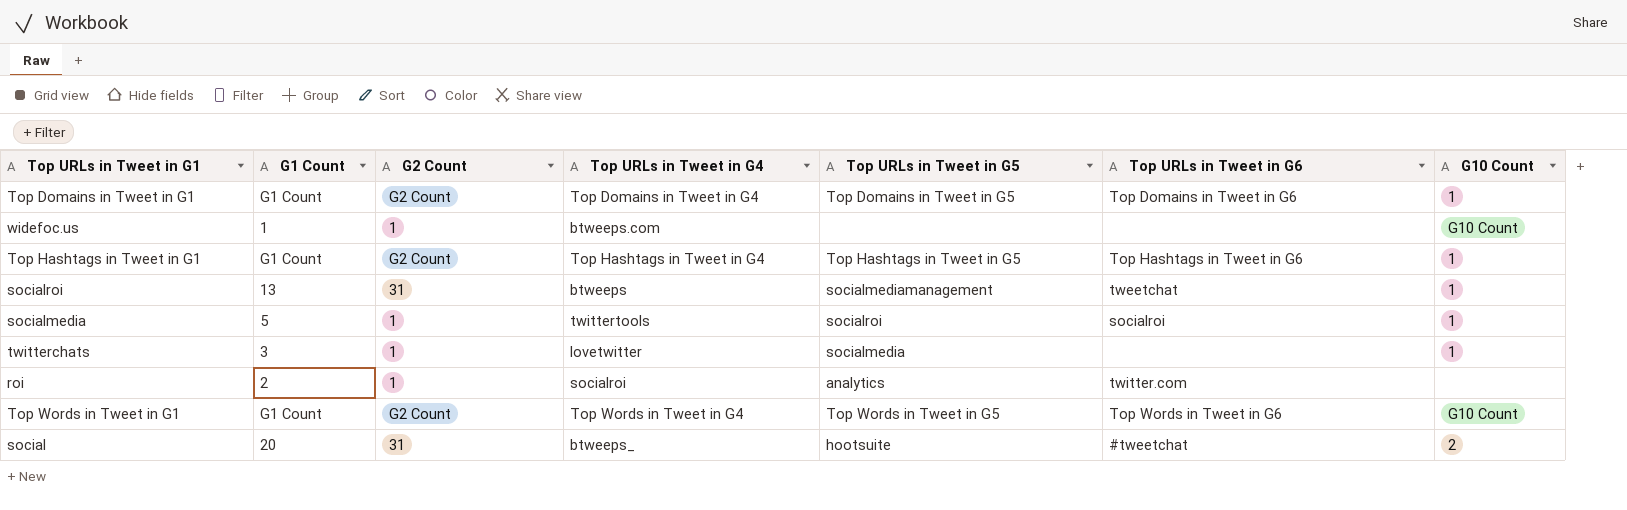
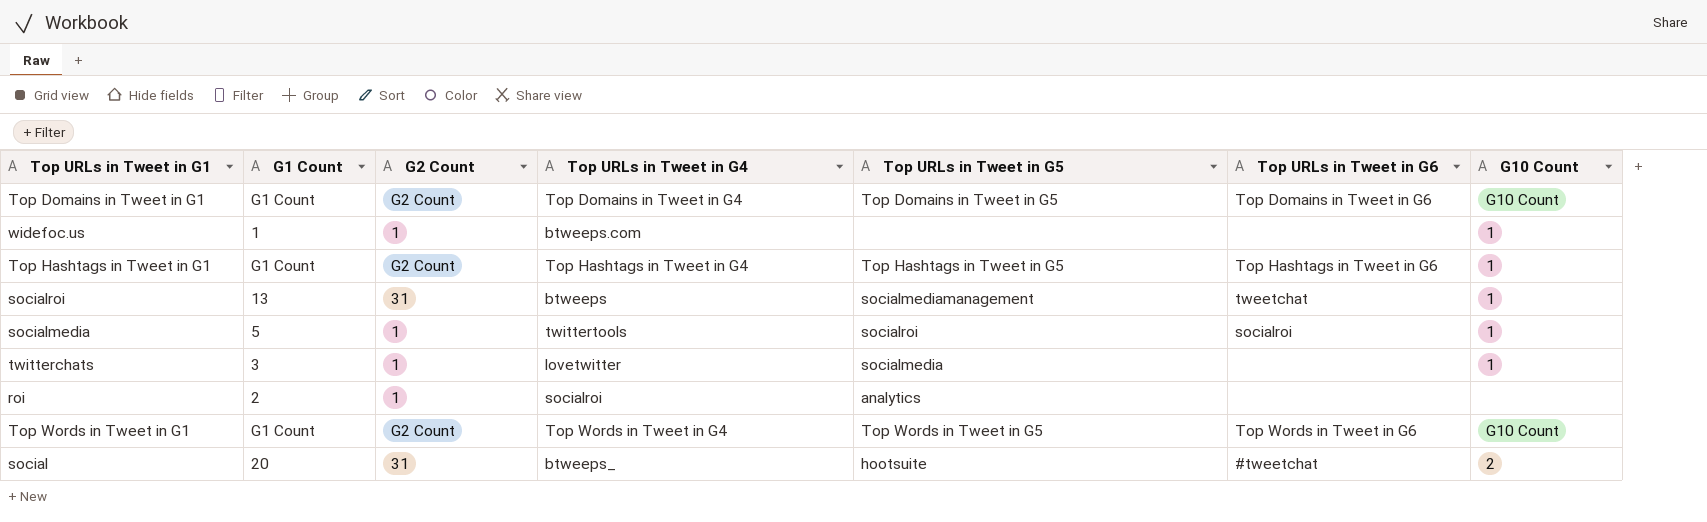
Top Domains in Tweet in G1 | G10 Count: 1 -> G10 Count
widefoc.us | G10 Count: G10 Count -> 1
roi | Top URLs in Tweet in G6: twitter.com -> none

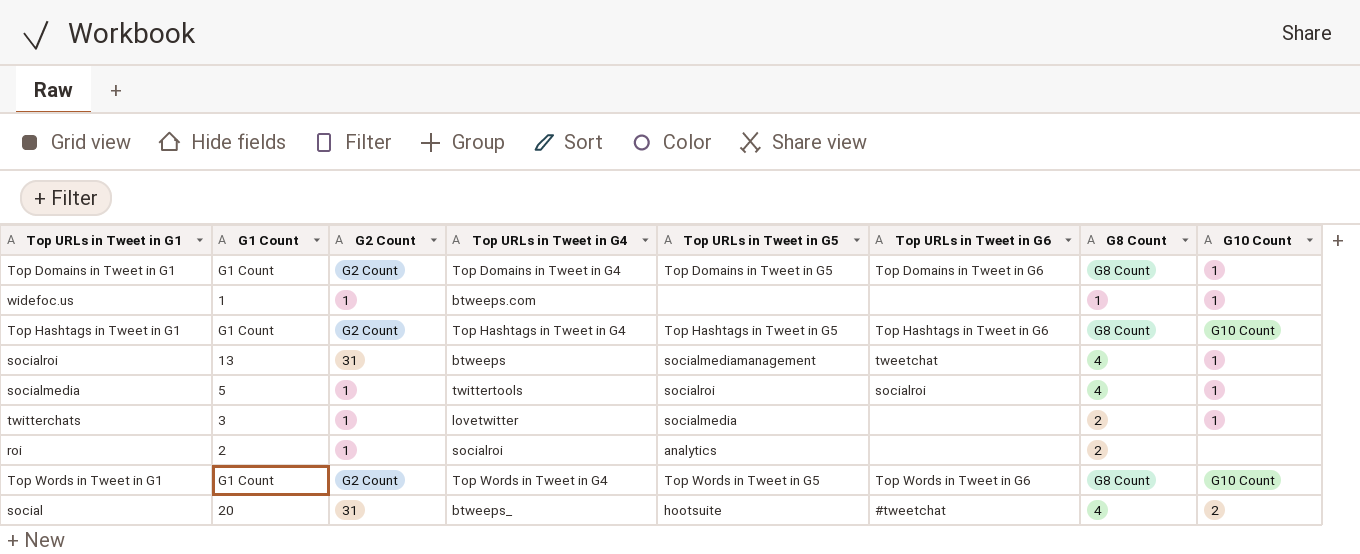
column G8 Count | position: none -> 7
Top Domains in Tweet in G1 | G10 Count: G10 Count -> 1
Top Hashtags in Tweet in G1 | G10 Count: 1 -> G10 Count

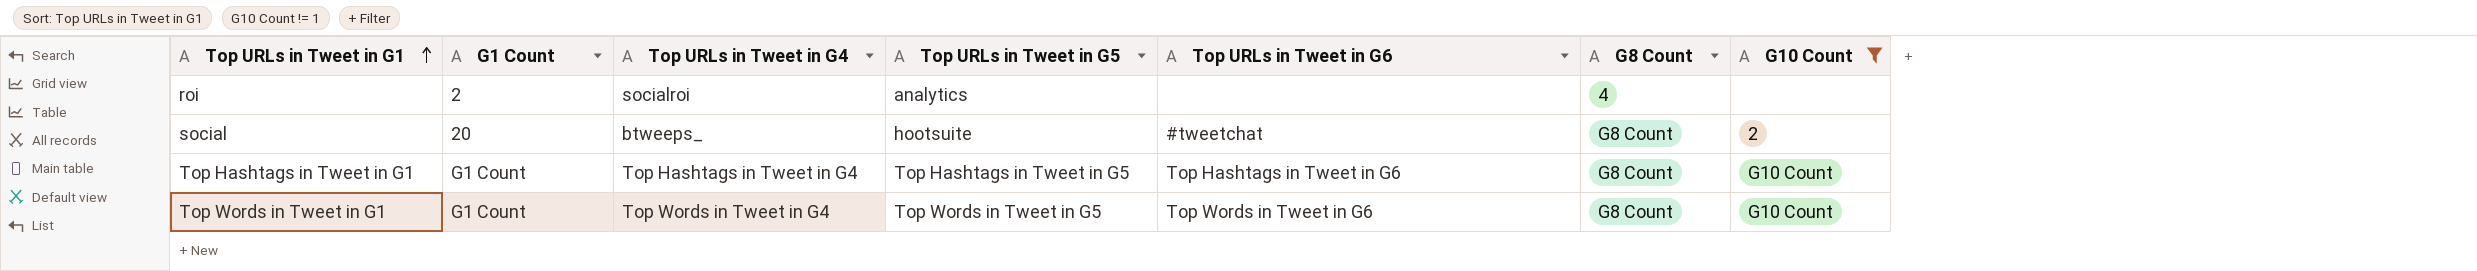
filter: none -> G10 Count != 1
row order: none -> Top URLs in Tweet in G1 ascending
column G2 Count | position: 3 -> none
roi | G8 Count: 2 -> 4
social | G8 Count: 4 -> G8 Count

